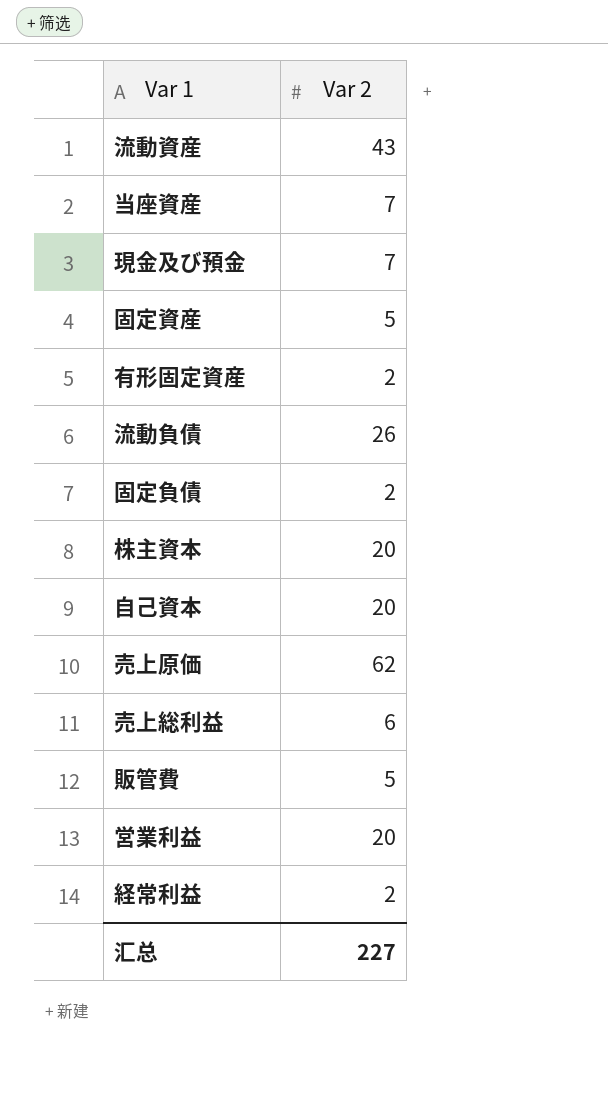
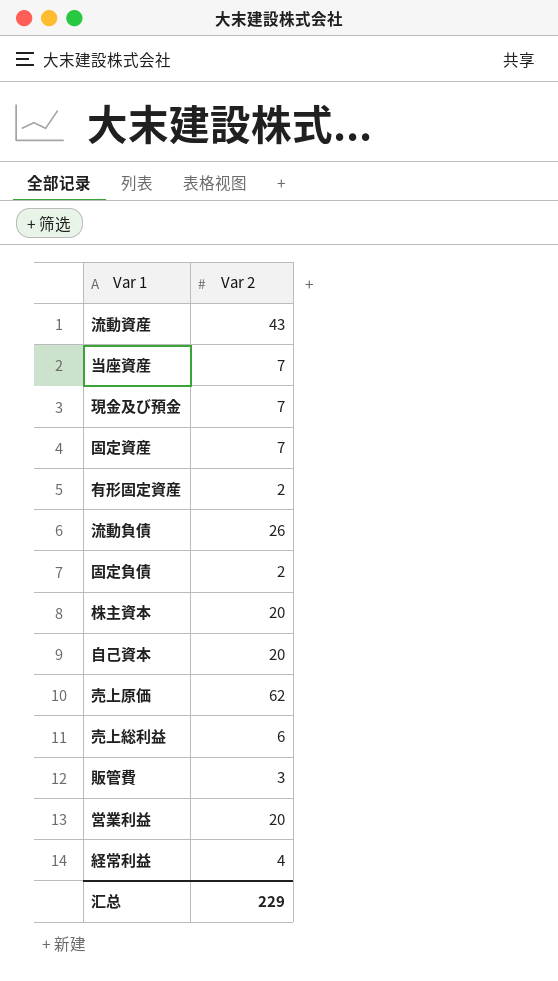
固定資産 | Var 2: 5 -> 7
販管費 | Var 2: 5 -> 3
経常利益 | Var 2: 2 -> 4
汇总 | Var 2: 227 -> 229

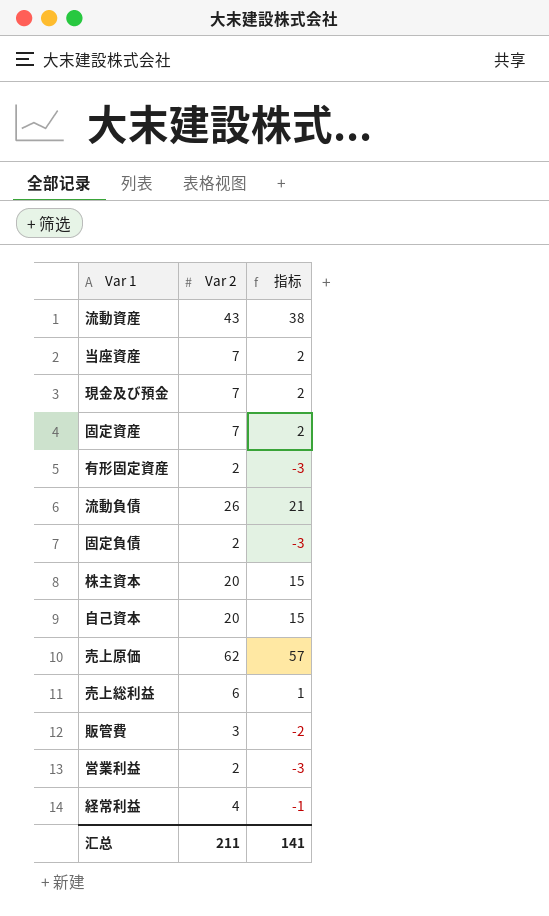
column 指标 | formula: none -> [Var 2] - 5
営業利益 | Var 2: 20 -> 2
汇总 | Var 2: 229 -> 211

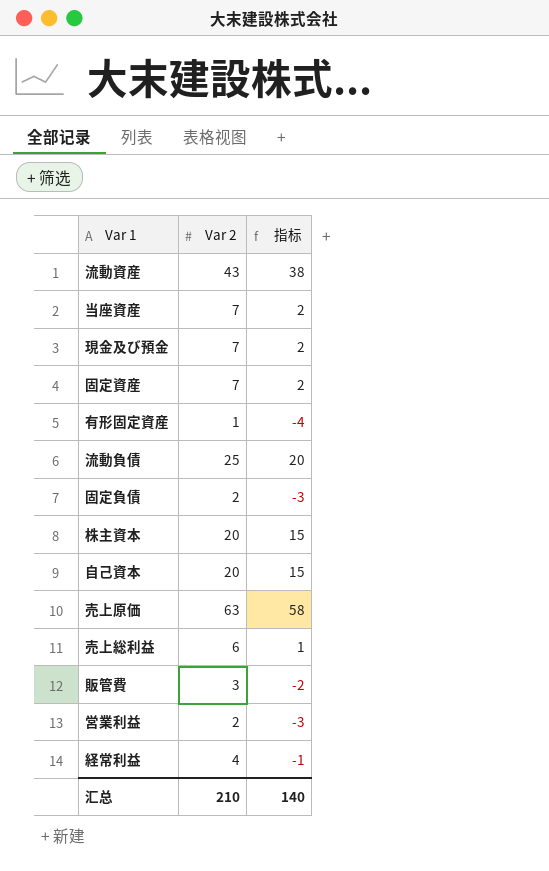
有形固定資産 | Var 2: 2 -> 1
有形固定資産 | 指标: -3 -> -4
流動負債 | Var 2: 26 -> 25
流動負債 | 指标: 21 -> 20
売上原価 | Var 2: 62 -> 63
売上原価 | 指标: 57 -> 58
汇总 | Var 2: 211 -> 210
汇总 | 指标: 141 -> 140

